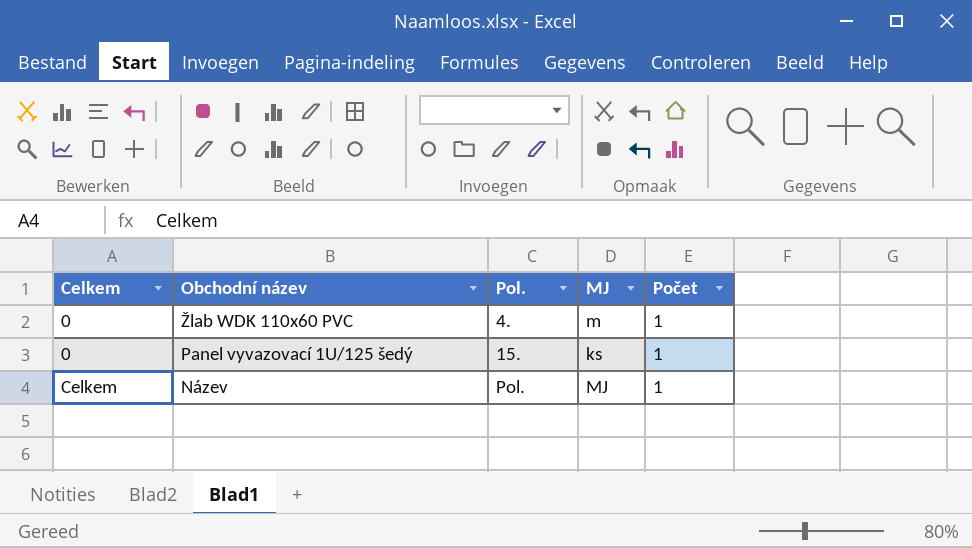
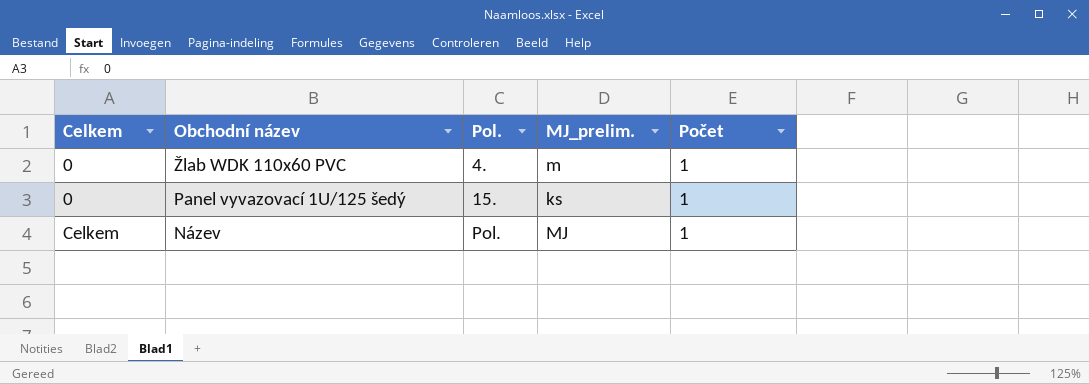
column name: MJ -> MJ_prelim.

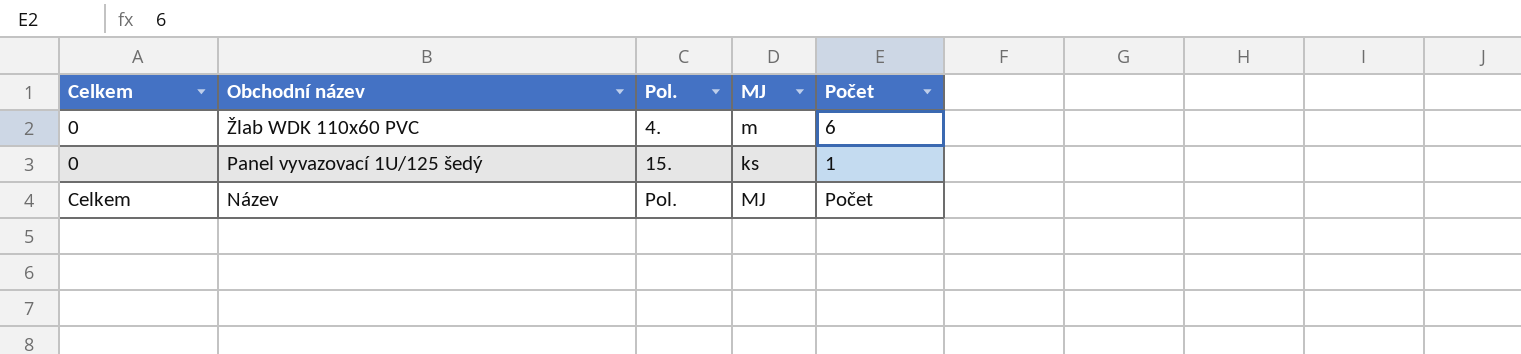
column name: MJ_prelim. -> MJ
Žlab WDK 110x60 PVC | Počet: 1 -> 6
Název | Počet: 1 -> Počet

